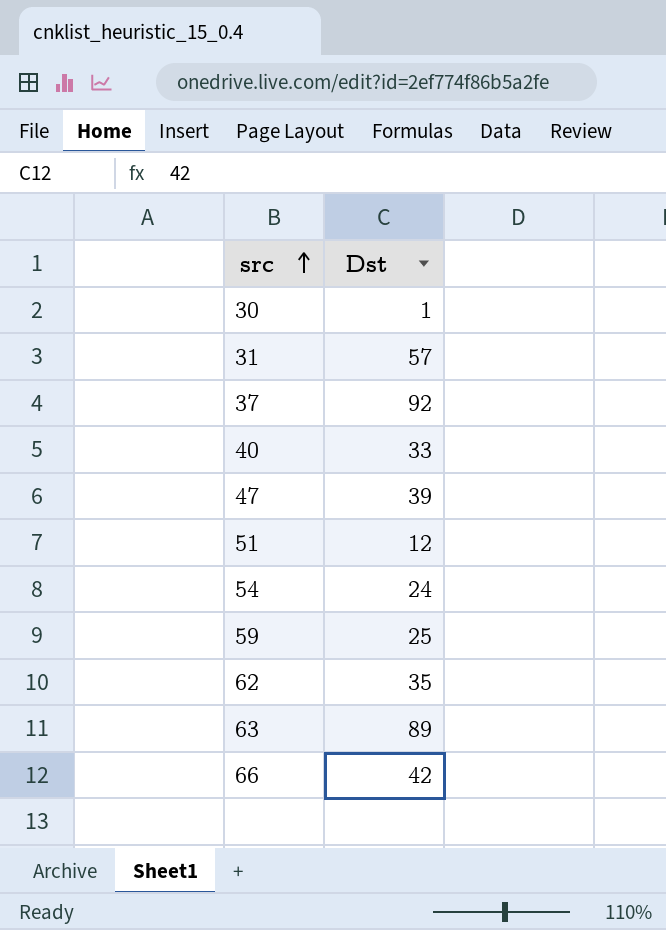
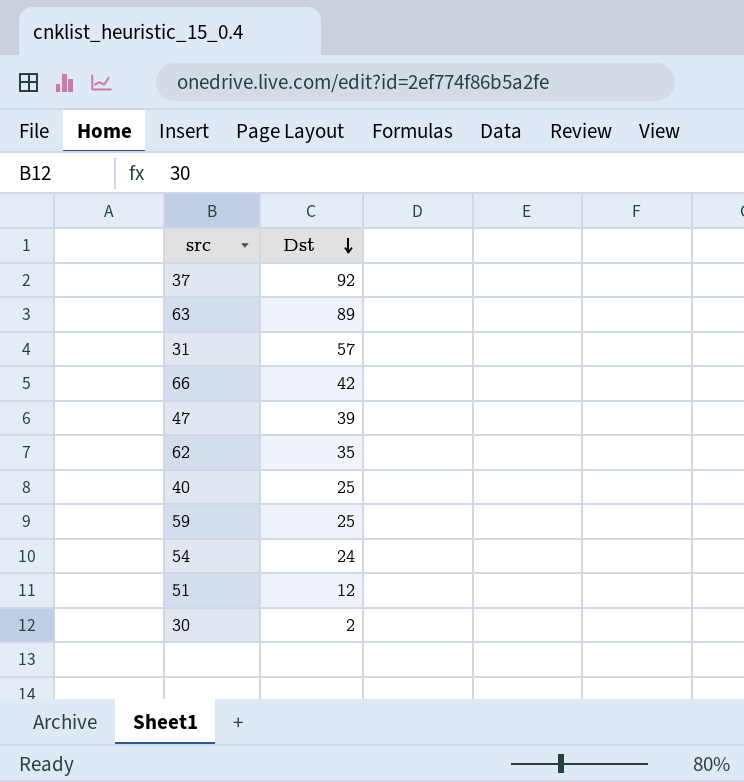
row order: src ascending -> Dst descending
40 | Dst: 33 -> 25
30 | Dst: 1 -> 2

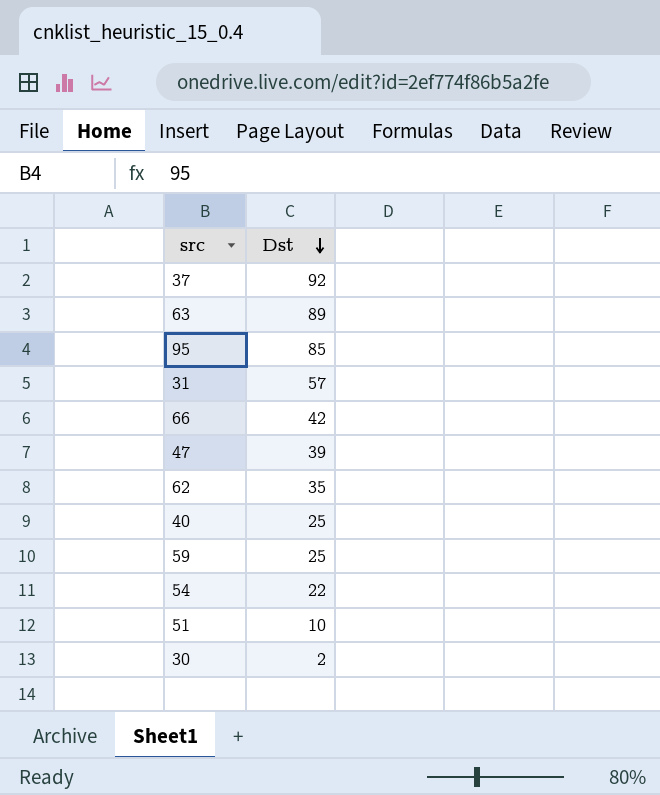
row 95: none -> 85
54 | Dst: 24 -> 22
51 | Dst: 12 -> 10

